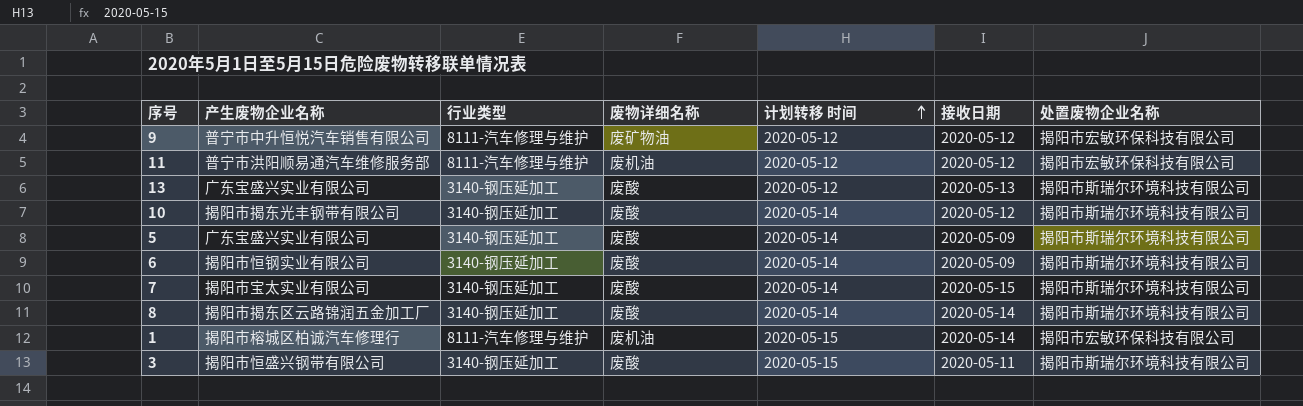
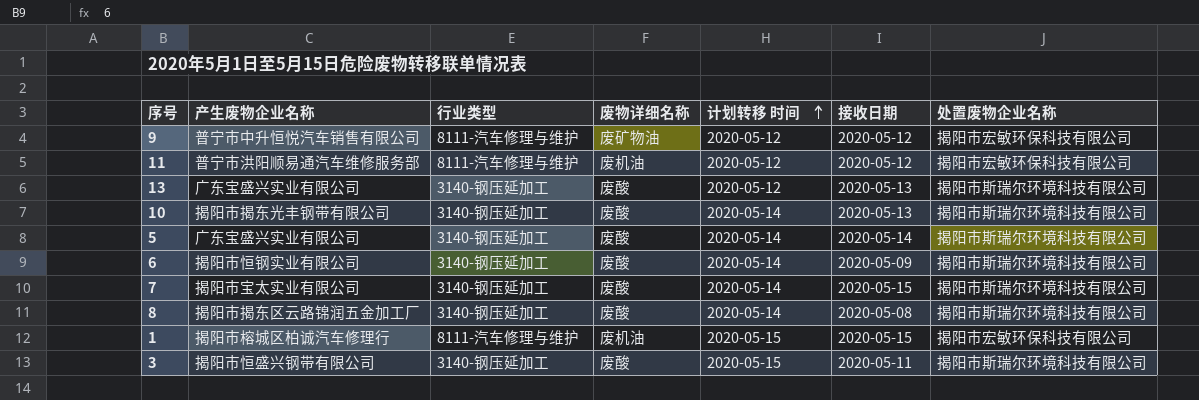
10 | 接收日期: 2020-05-12 -> 2020-05-13
5 | 接收日期: 2020-05-09 -> 2020-05-14
8 | 接收日期: 2020-05-14 -> 2020-05-08
1 | 接收日期: 2020-05-14 -> 2020-05-15

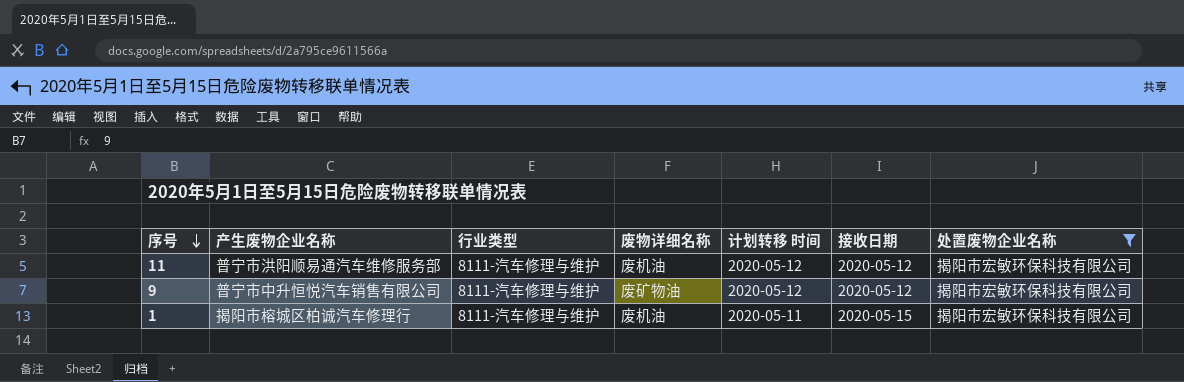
filter: none -> 处置废物企业名称 = 揭阳市宏敏环保科技有限公司
row order: 计划转移 时间 ascending -> 序号 descending
1 | 计划转移 时间: 2020-05-15 -> 2020-05-11

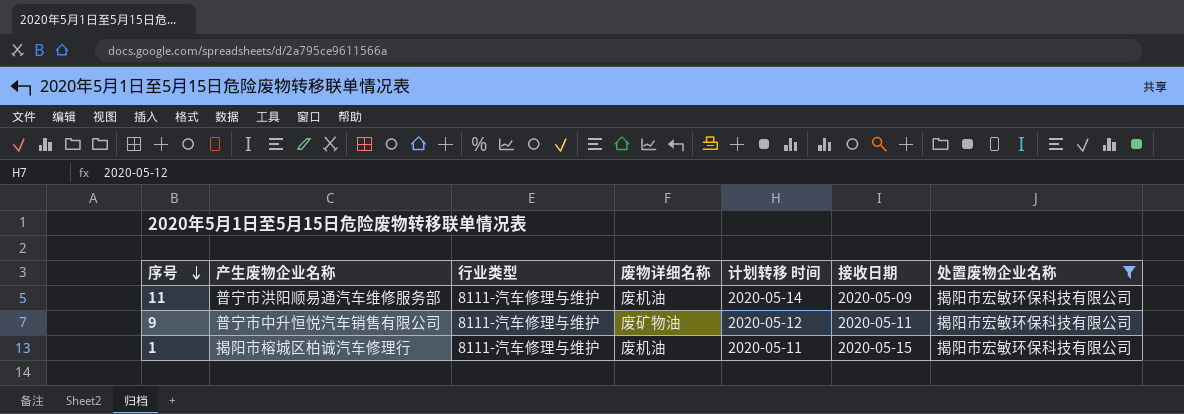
11 | 计划转移 时间: 2020-05-12 -> 2020-05-14
11 | 接收日期: 2020-05-12 -> 2020-05-09
9 | 接收日期: 2020-05-12 -> 2020-05-11

